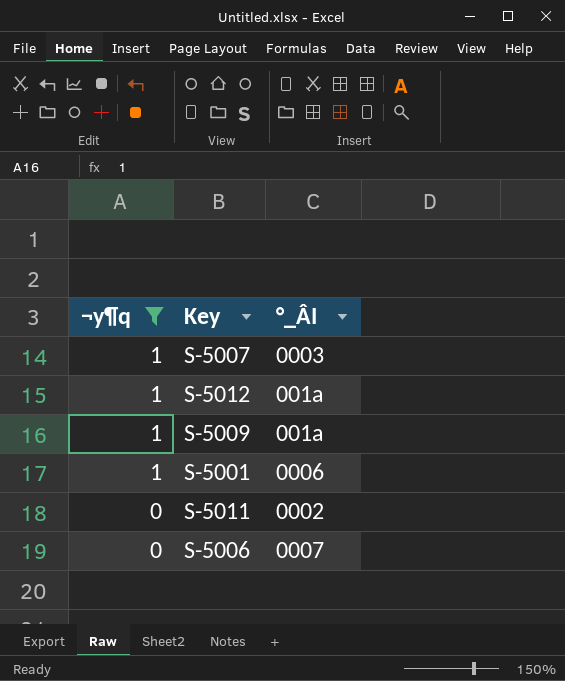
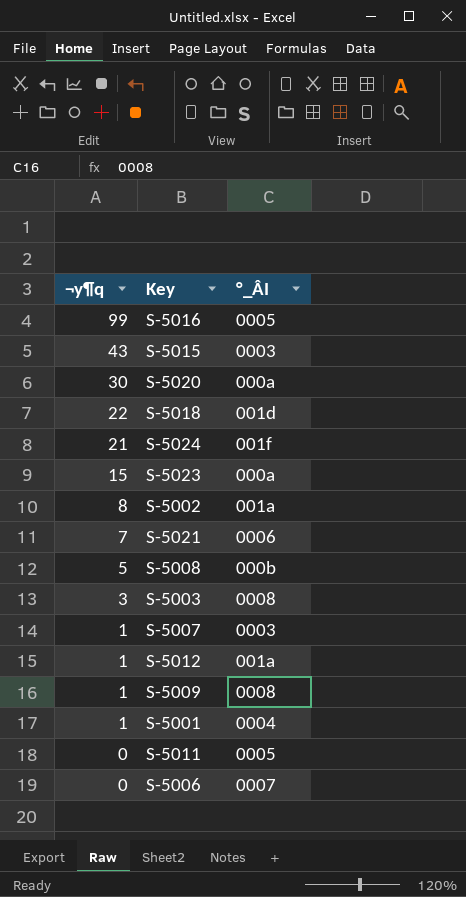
filter: ¬y¶q <= 1 -> none
S-5009 | °_ÂI: 001a -> 0008
S-5001 | °_ÂI: 0006 -> 0004
S-5011 | °_ÂI: 0002 -> 0005

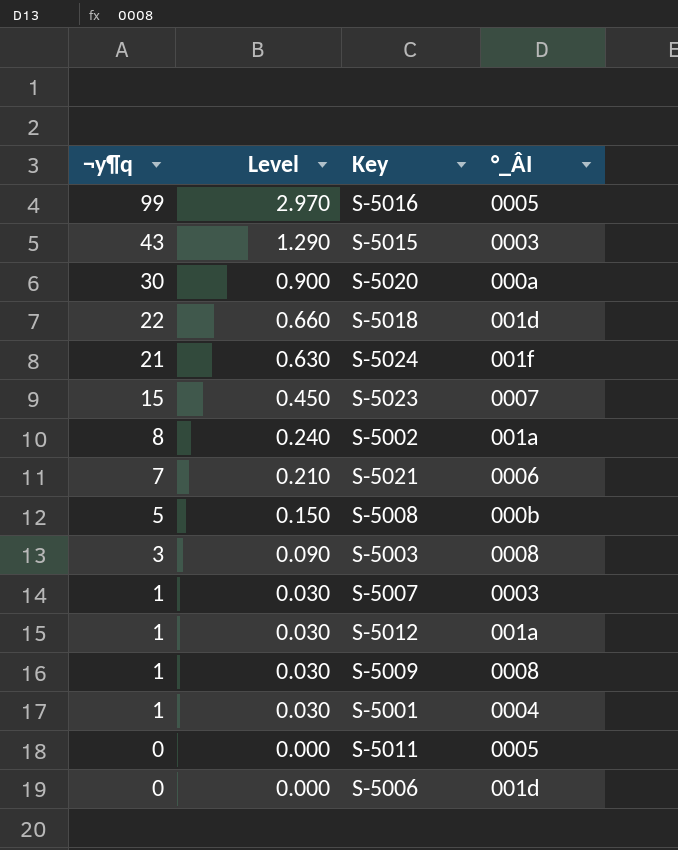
column Level | formula: none -> [¬y¶q] * 0.03
S-5023 | °_ÂI: 000a -> 0007
S-5006 | °_ÂI: 0007 -> 001d

